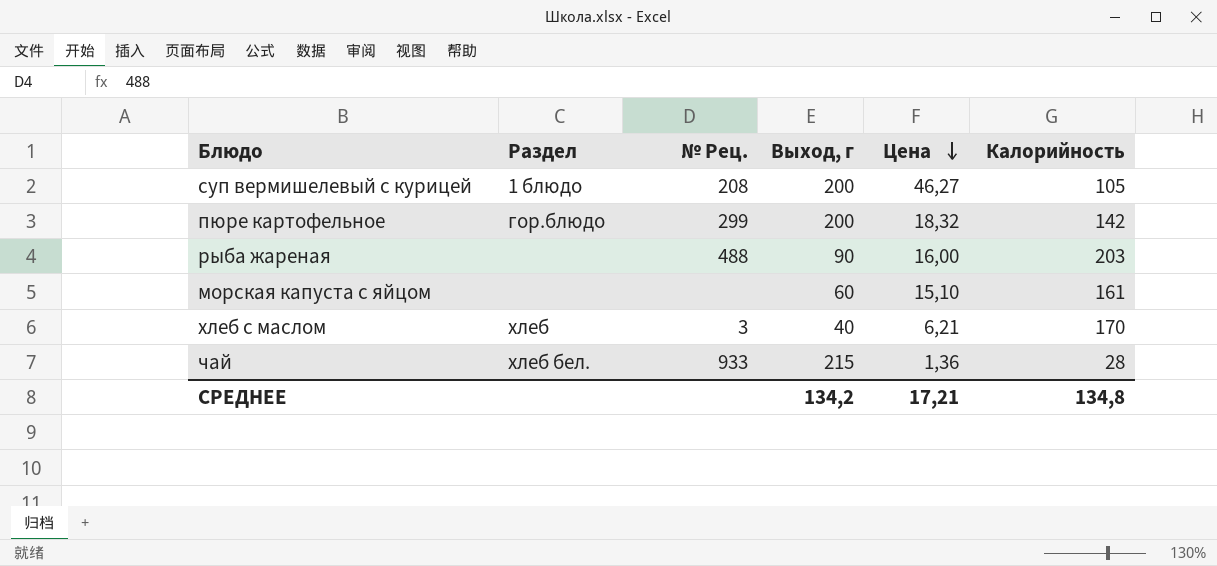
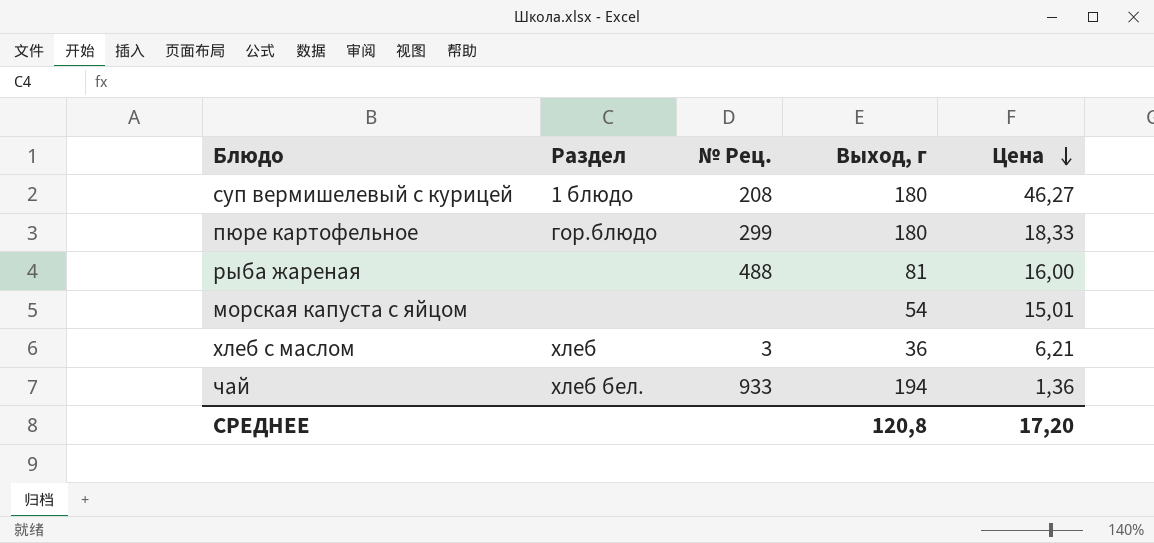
column Калорийность | position: 6 -> none
суп вермишелевый с курицей | Выход, г: 200 -> 180
пюре картофельное | Выход, г: 200 -> 180
пюре картофельное | Цена: 18,32 -> 18,33
рыба жареная | Выход, г: 90 -> 81
морская капуста с яйцом | Выход, г: 60 -> 54
морская капуста с яйцом | Цена: 15,10 -> 15,01
хлеб с маслом | Выход, г: 40 -> 36
чай | Выход, г: 215 -> 194
СРЕДНЕЕ | Выход, г: 134,2 -> 120,8
СРЕДНЕЕ | Цена: 17,21 -> 17,20

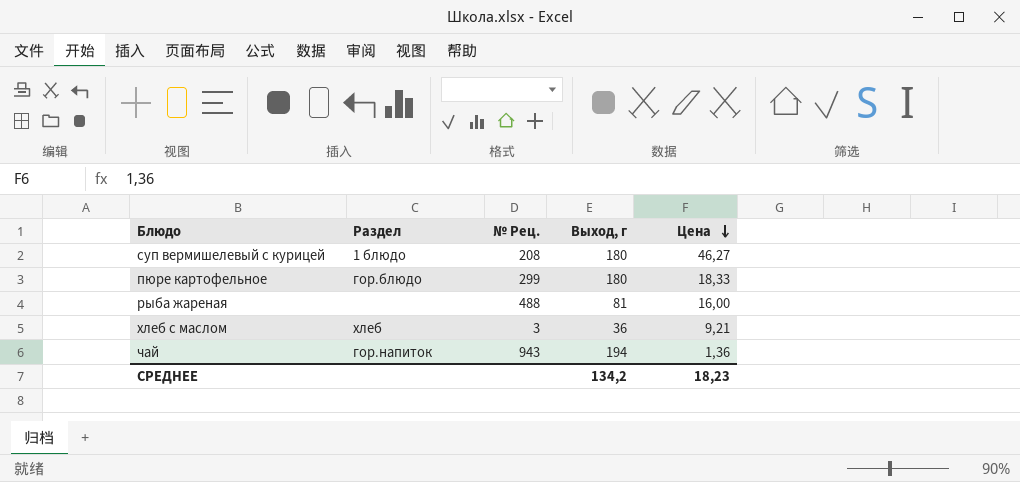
row морская капуста с яйцом: none | none | 54 | 15,01 -> none
хлеб с маслом | Цена: 6,21 -> 9,21
чай | Раздел: хлеб бел. -> гор.напиток
чай | № Рец.: 933 -> 943
СРЕДНЕЕ | Выход, г: 120,8 -> 134,2
СРЕДНЕЕ | Цена: 17,20 -> 18,23

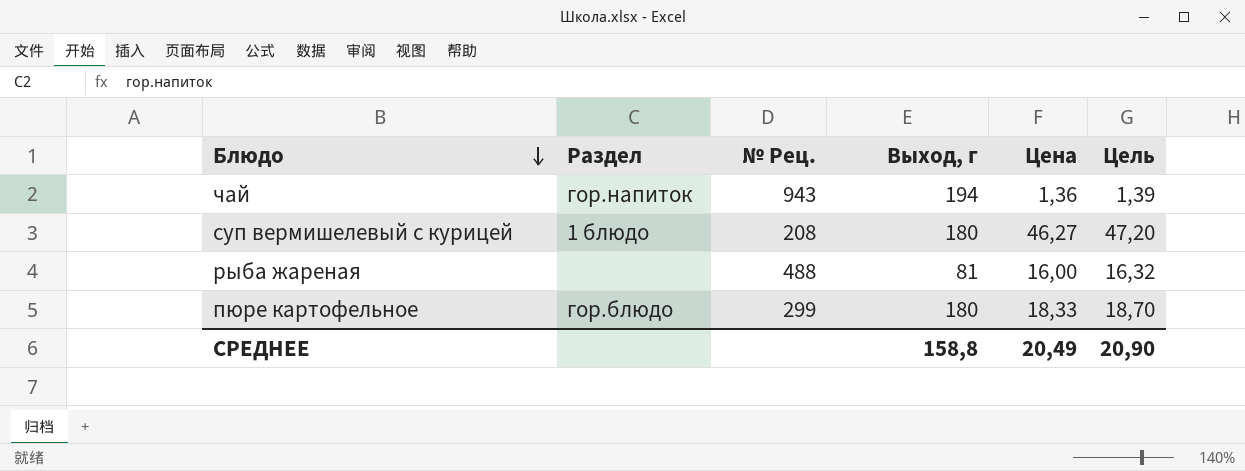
row order: Цена descending -> Блюдо descending
column Цель | formula: none -> [Цена] * 1,02
row хлеб с маслом: хлеб | 3 | 36 | 9,21 -> none
СРЕДНЕЕ | Выход, г: 134,2 -> 158,8
СРЕДНЕЕ | Цена: 18,23 -> 20,49

